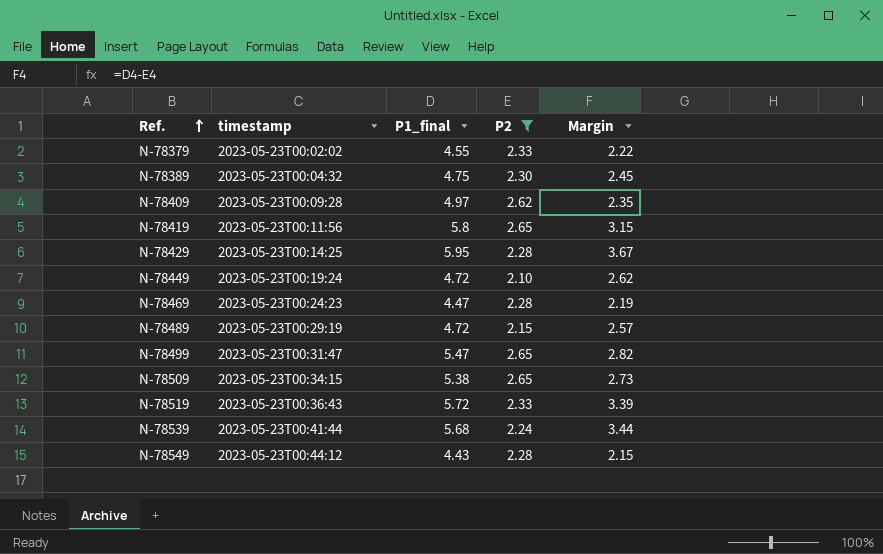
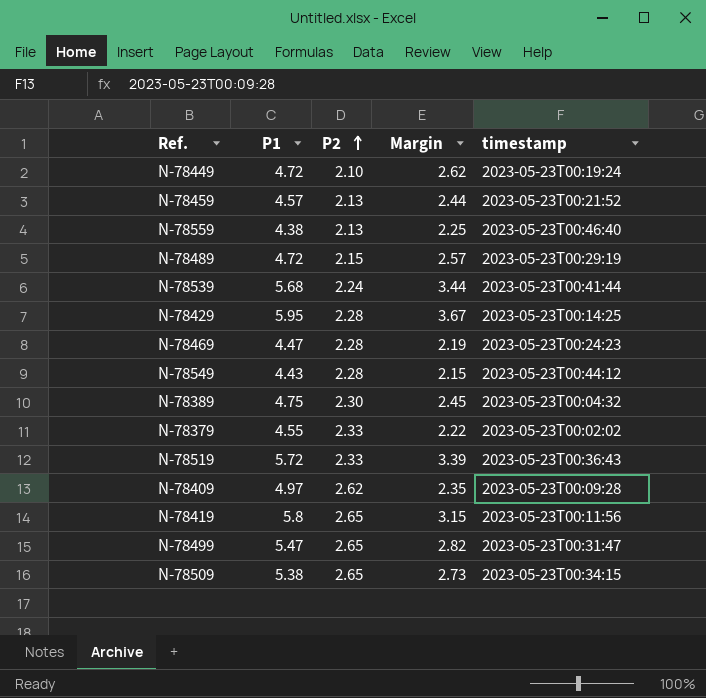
filter: P2 != 2.13 -> none
row order: Ref. ascending -> P2 ascending
column name: P1_final -> P1
column timestamp | position: 2 -> 5

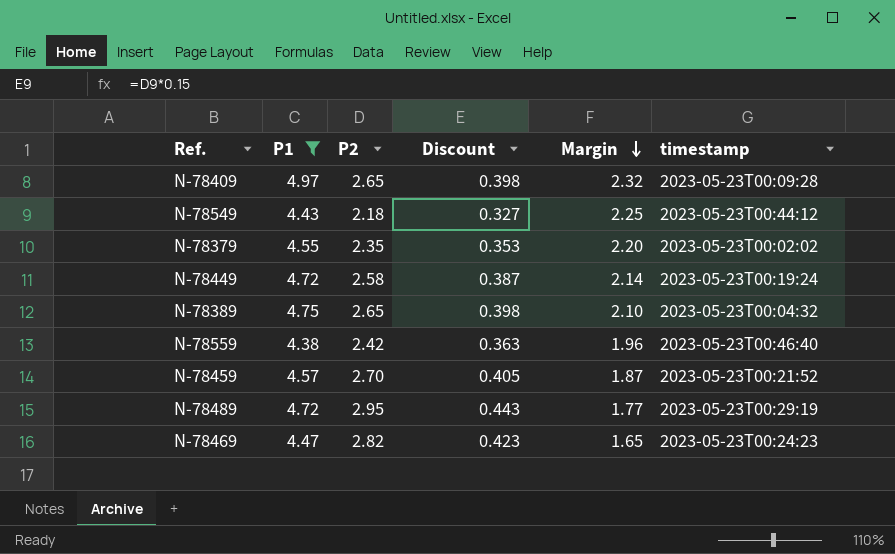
filter: none -> P1 <= 4.97
row order: P2 ascending -> Margin descending
column Discount | formula: none -> [P2] * 0.15
N-78409 | P2: 2.62 -> 2.65
N-78409 | Margin: 2.35 -> 2.32
N-78549 | P2: 2.28 -> 2.18
N-78549 | Margin: 2.15 -> 2.25
N-78379 | P2: 2.33 -> 2.35
N-78379 | Margin: 2.22 -> 2.20
N-78449 | P2: 2.10 -> 2.58
N-78449 | Margin: 2.62 -> 2.14
N-78389 | P2: 2.30 -> 2.65
N-78389 | Margin: 2.45 -> 2.10
N-78559 | P2: 2.13 -> 2.42
N-78559 | Margin: 2.25 -> 1.96
N-78459 | P2: 2.13 -> 2.70
N-78459 | Margin: 2.44 -> 1.87
N-78489 | P2: 2.15 -> 2.95
N-78489 | Margin: 2.57 -> 1.77
N-78469 | P2: 2.28 -> 2.82
N-78469 | Margin: 2.19 -> 1.65

